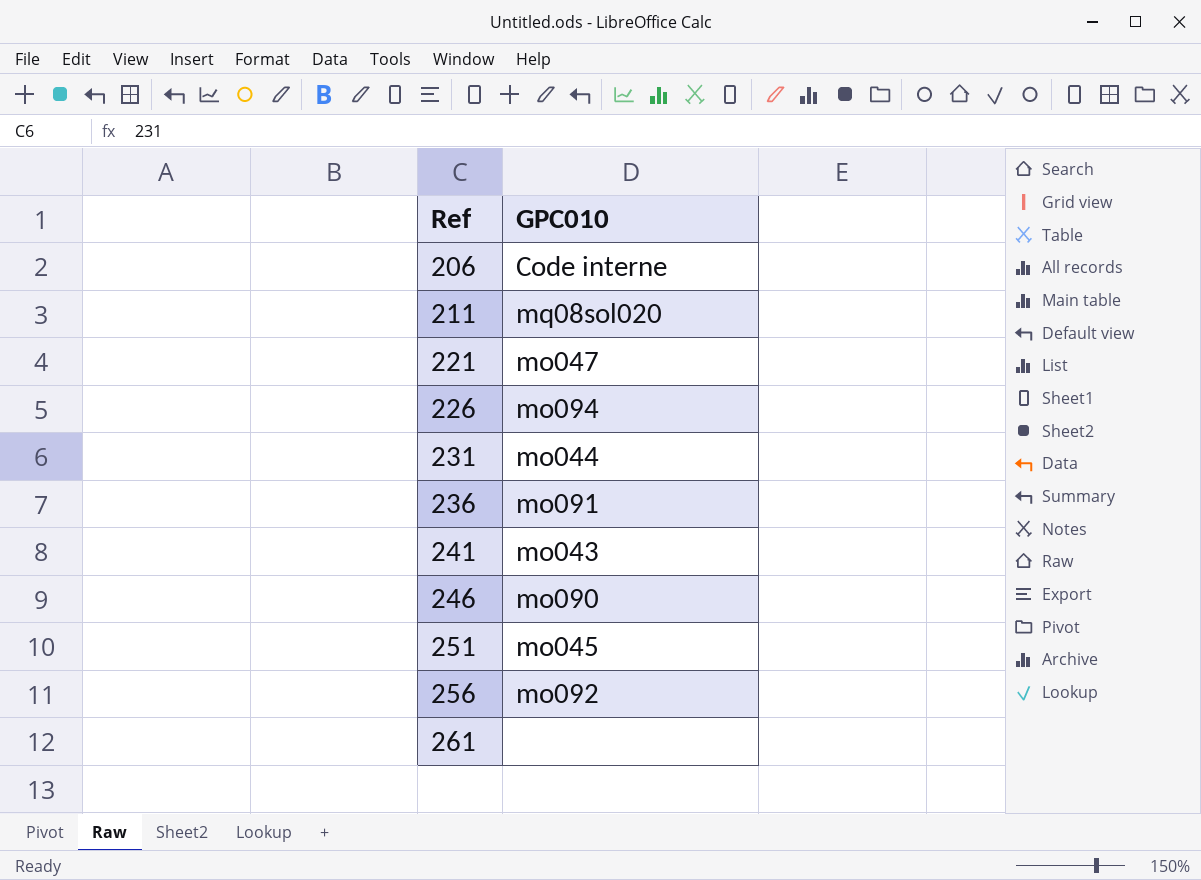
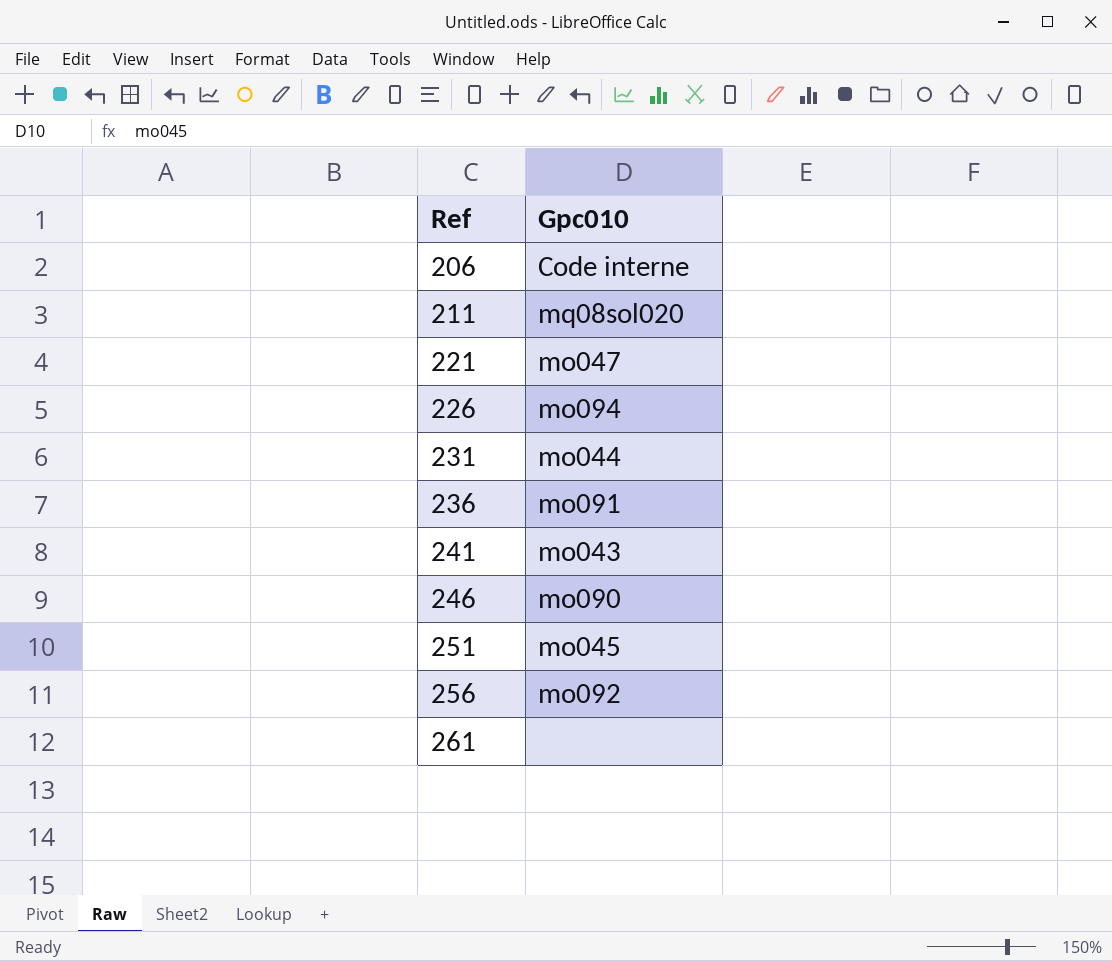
column name: GPC010 -> Gpc010

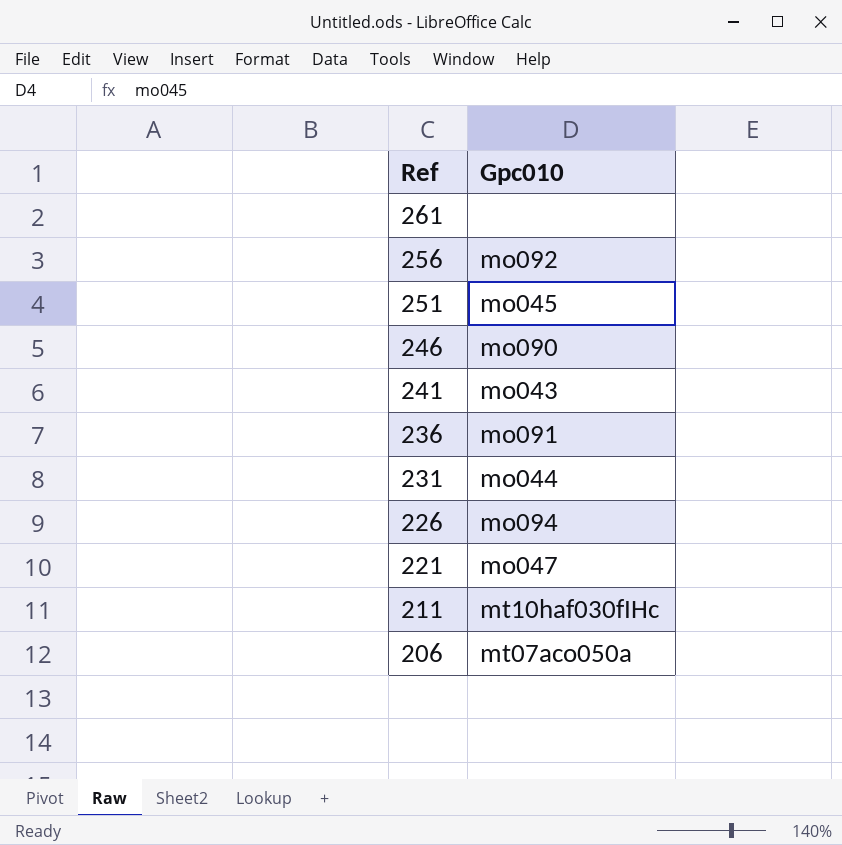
row order: Ref ascending -> Ref descending
211 | Gpc010: mq08sol020 -> mt10haf030fIHc
206 | Gpc010: Code interne -> mt07aco050a

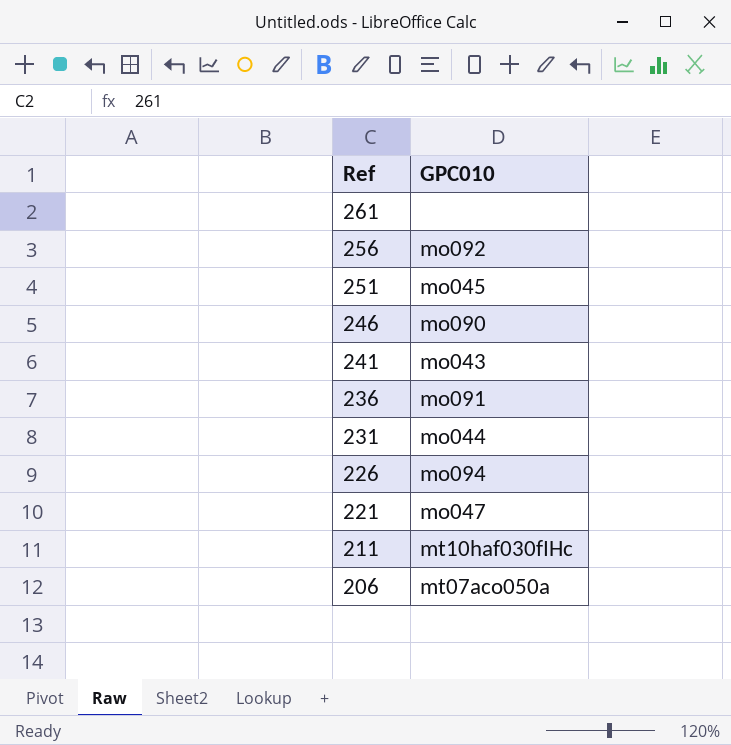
column name: Gpc010 -> GPC010

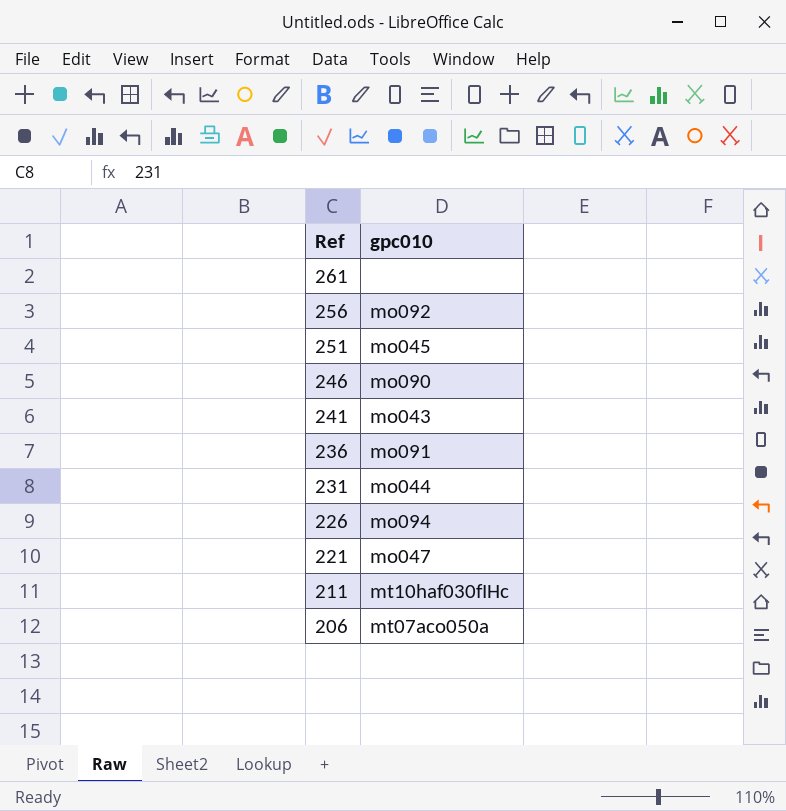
column name: GPC010 -> gpc010

